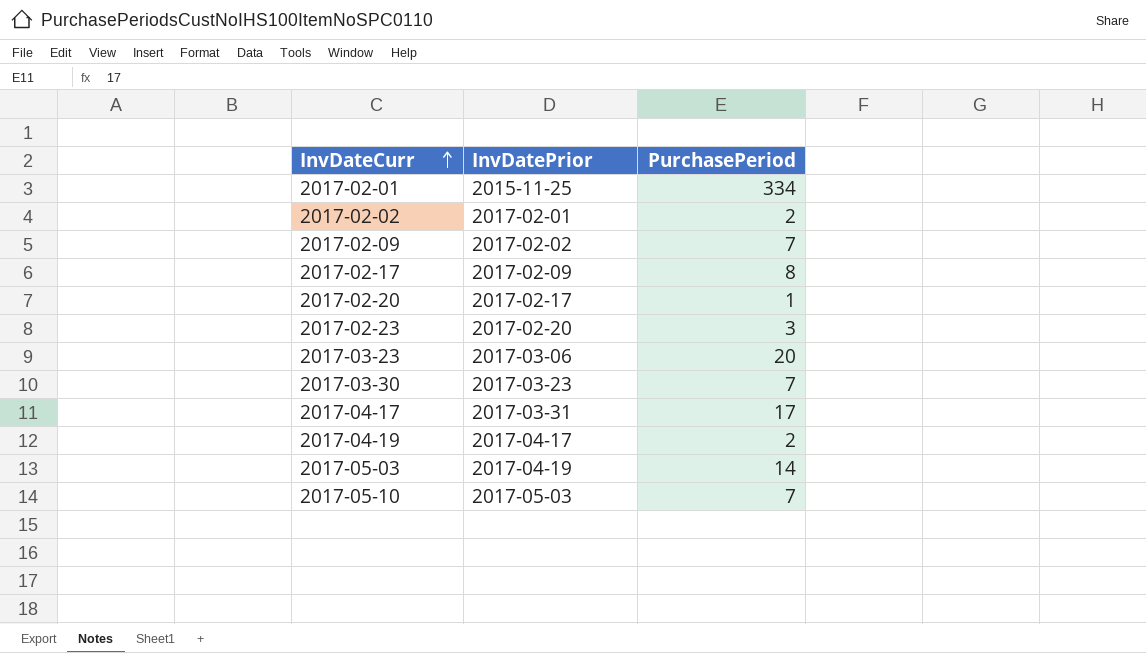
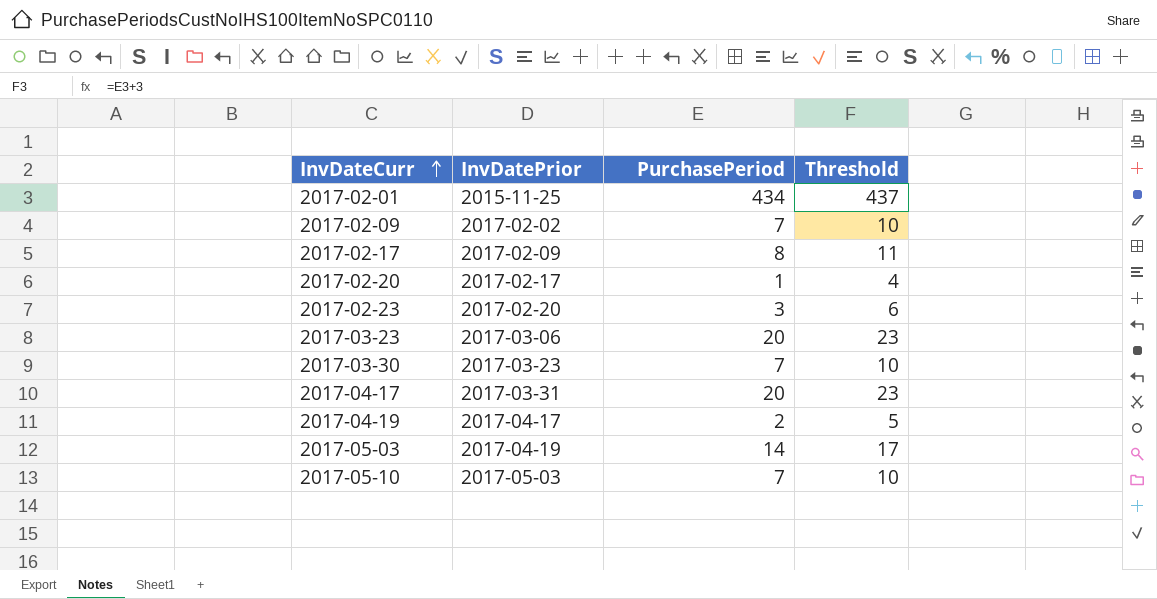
column Threshold | formula: none -> [PurchasePeriod] + 3
row 2017-02-02: 2017-02-01 | 2 -> none
2017-02-01 | PurchasePeriod: 334 -> 434
2017-04-17 | PurchasePeriod: 17 -> 20

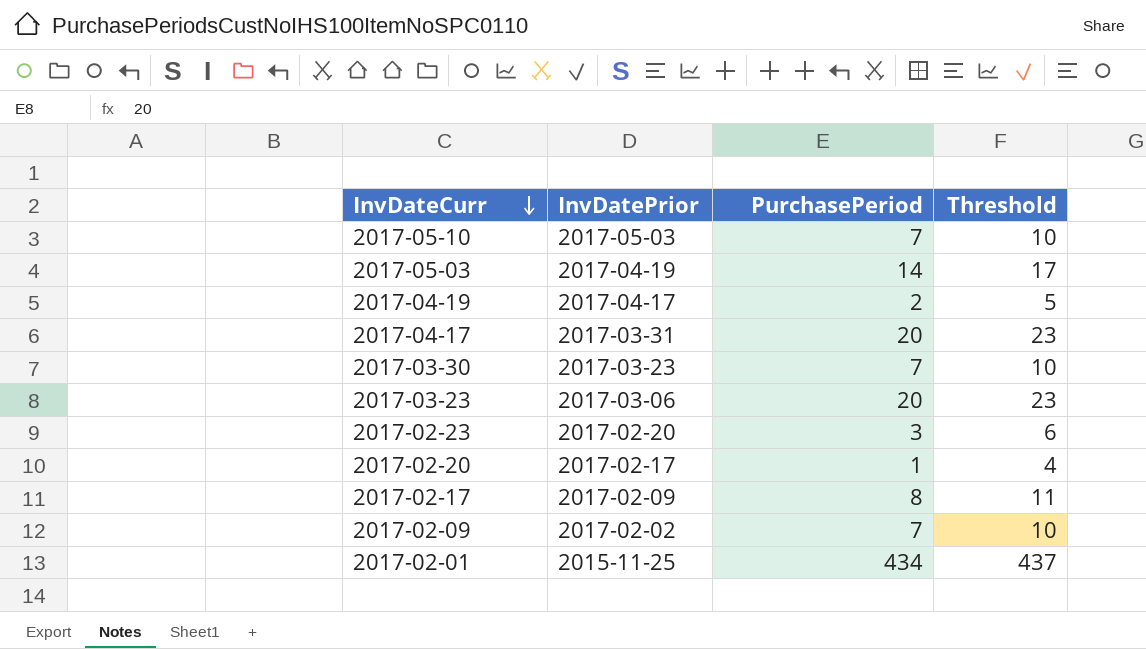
row order: InvDateCurr ascending -> InvDateCurr descending

